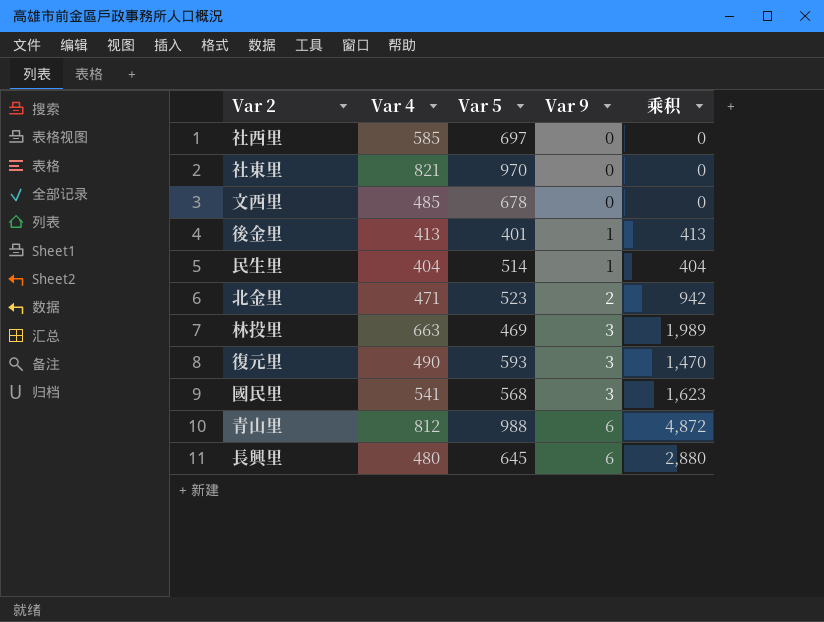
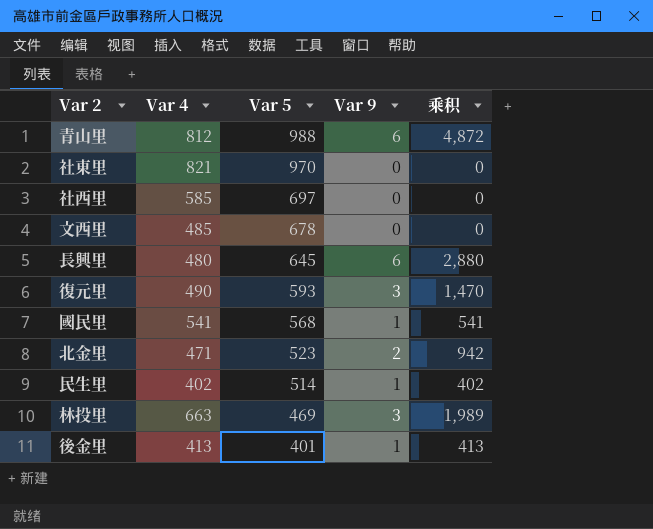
row order: Var 9 ascending -> Var 5 descending
國民里 | Var 9: 3 -> 1
國民里 | 乘积: 1,623 -> 541
民生里 | Var 4: 404 -> 402
民生里 | 乘积: 404 -> 402

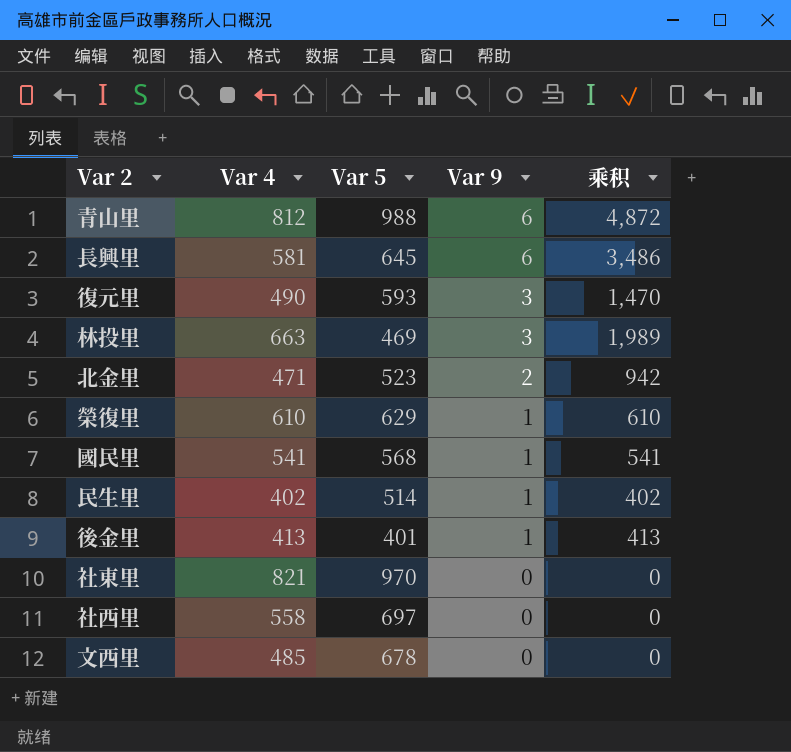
row order: Var 5 descending -> Var 9 descending
長興里 | Var 4: 480 -> 581
長興里 | 乘积: 2,880 -> 3,486
row 榮復里: none -> 610 | 629 | 1 | 610
社西里 | Var 4: 585 -> 558

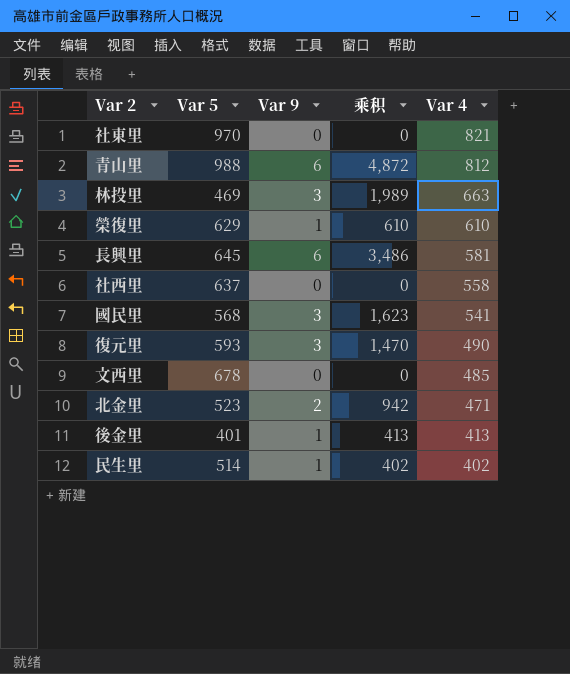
row order: Var 9 descending -> Var 4 descending
column Var 4 | position: 2 -> 5
社西里 | Var 5: 697 -> 637
國民里 | Var 9: 1 -> 3
國民里 | 乘积: 541 -> 1,623

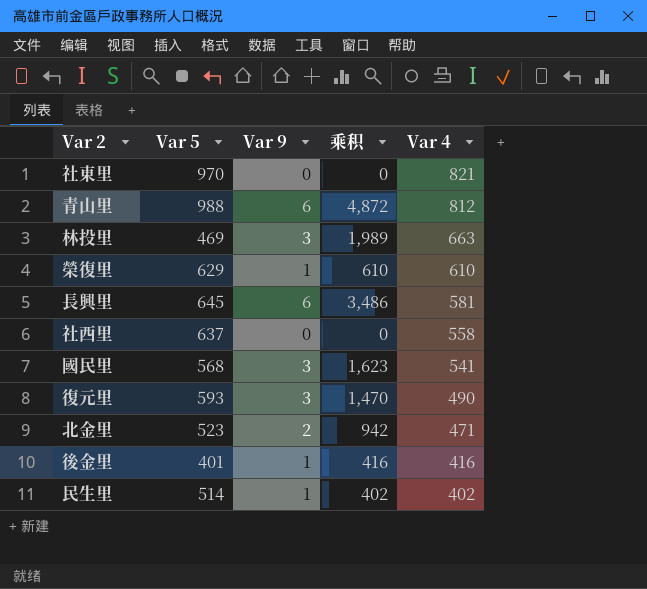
row 文西里: 678 | 0 | 0 | 485 -> none
後金里 | 乘积: 413 -> 416
後金里 | Var 4: 413 -> 416

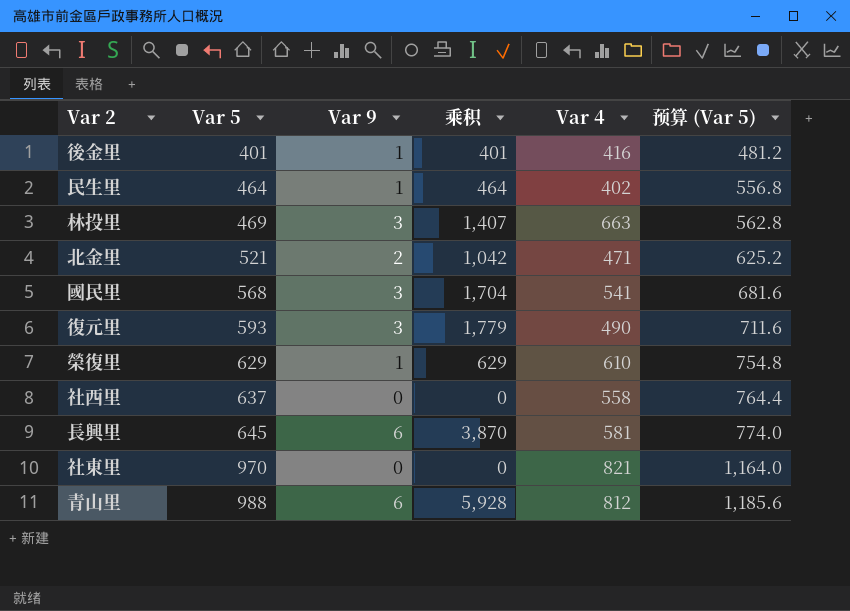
row order: Var 4 descending -> Var 5 ascending
column 乘积 | formula: [Var 9] * [Var 4] -> [Var 5] * [Var 9]
column 预算 (Var 5) | formula: none -> [Var 5] * 1.2
民生里 | Var 5: 514 -> 464
北金里 | Var 5: 523 -> 521

